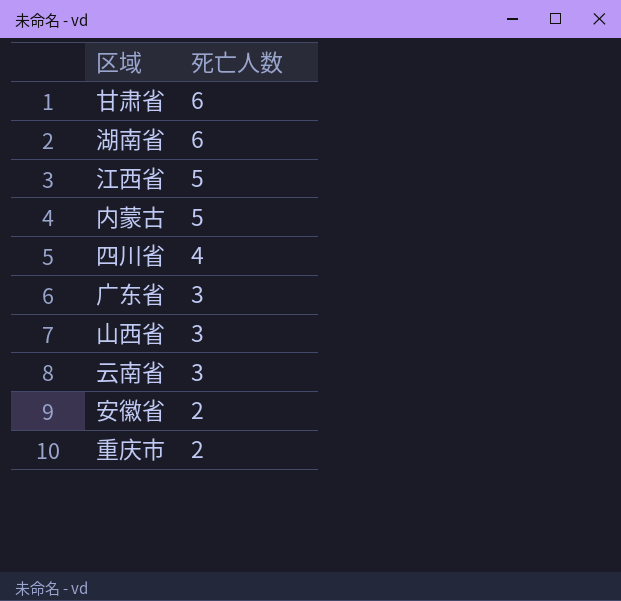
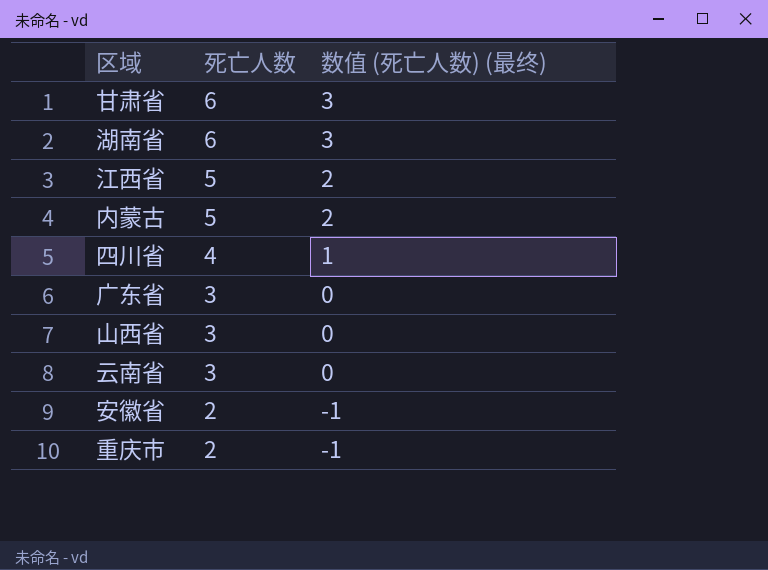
column 数值 (死亡人数) (最终) | formula: none -> [死亡人数] - 3

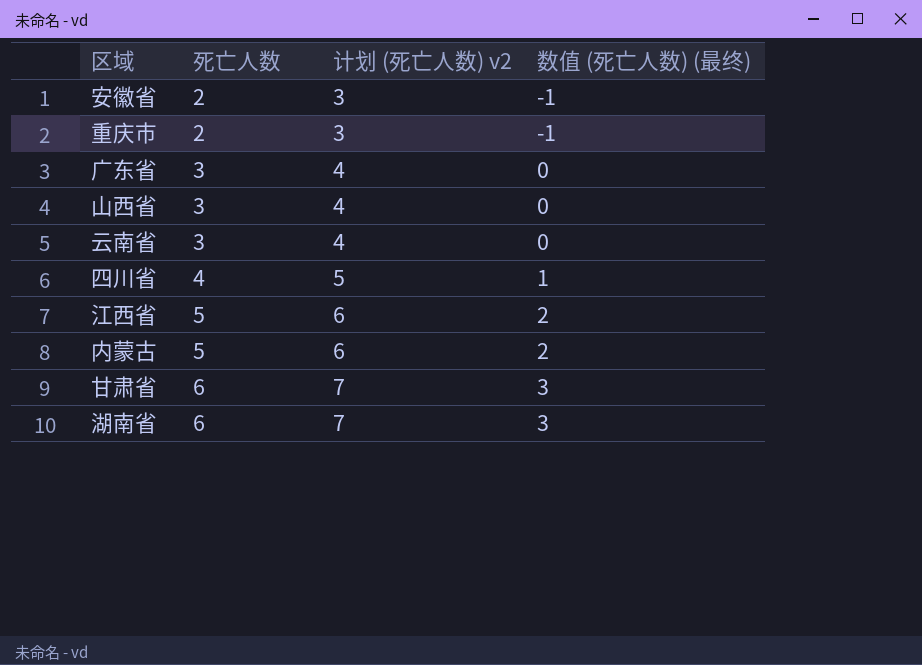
row order: 死亡人数 descending -> 死亡人数 ascending
column 计划 (死亡人数) v2 | formula: none -> [死亡人数] + 1

